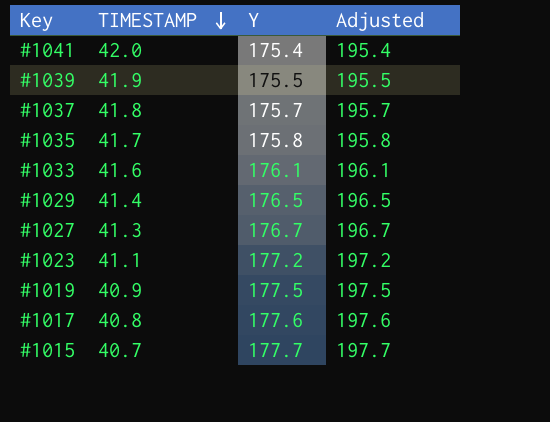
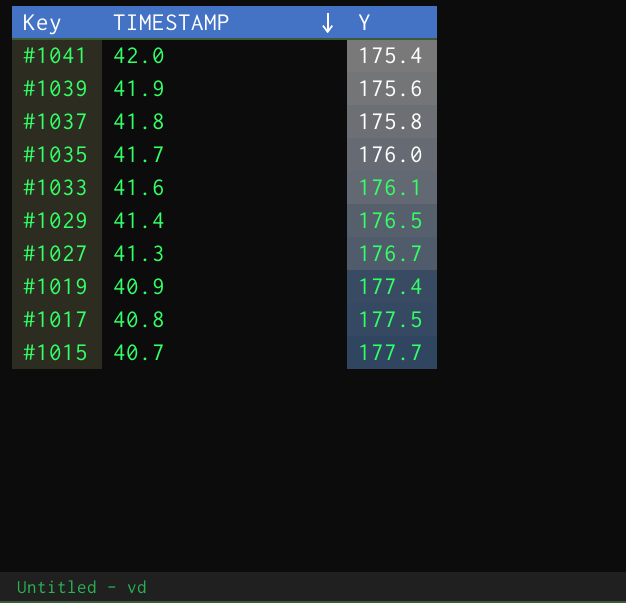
column Adjusted | formula: [Y] + 20 -> none
row #1023: 41.1 | 177.2 | 197.2 -> none
#1039 | Y: 175.5 -> 175.6
#1037 | Y: 175.7 -> 175.8
#1035 | Y: 175.8 -> 176.0
#1019 | Y: 177.5 -> 177.4
#1017 | Y: 177.6 -> 177.5

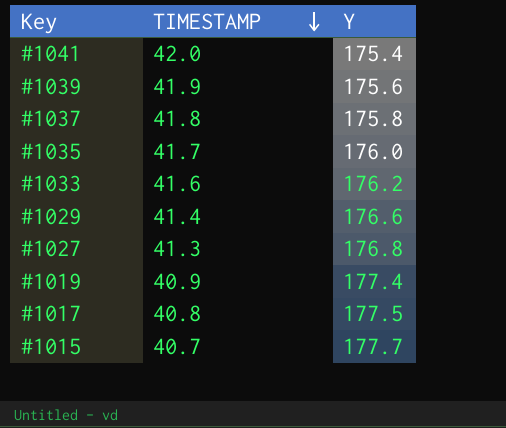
#1033 | Y: 176.1 -> 176.2
#1029 | Y: 176.5 -> 176.6
#1027 | Y: 176.7 -> 176.8

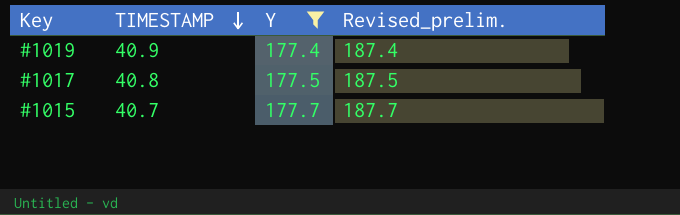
filter: none -> Y >= 177.4
column Revised_prelim. | formula: none -> [Y] + 10

